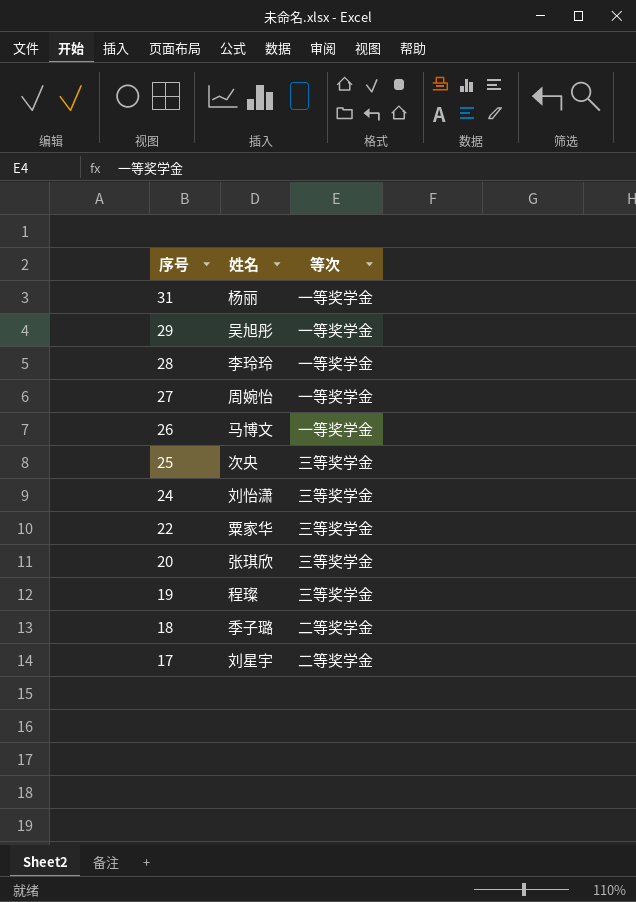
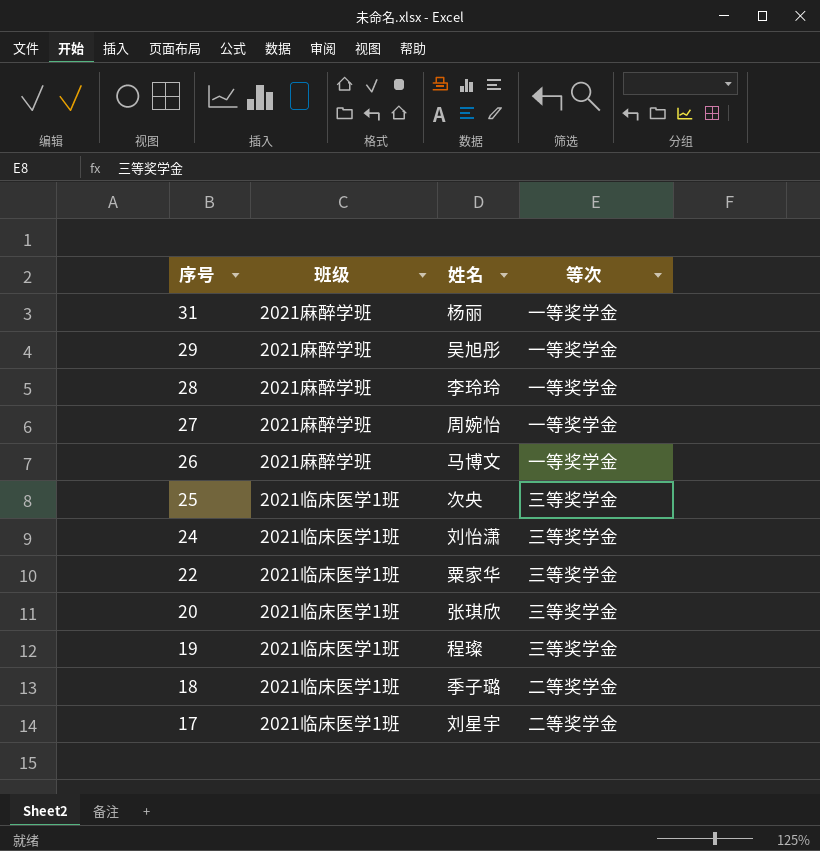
column 班级 | position: none -> 2

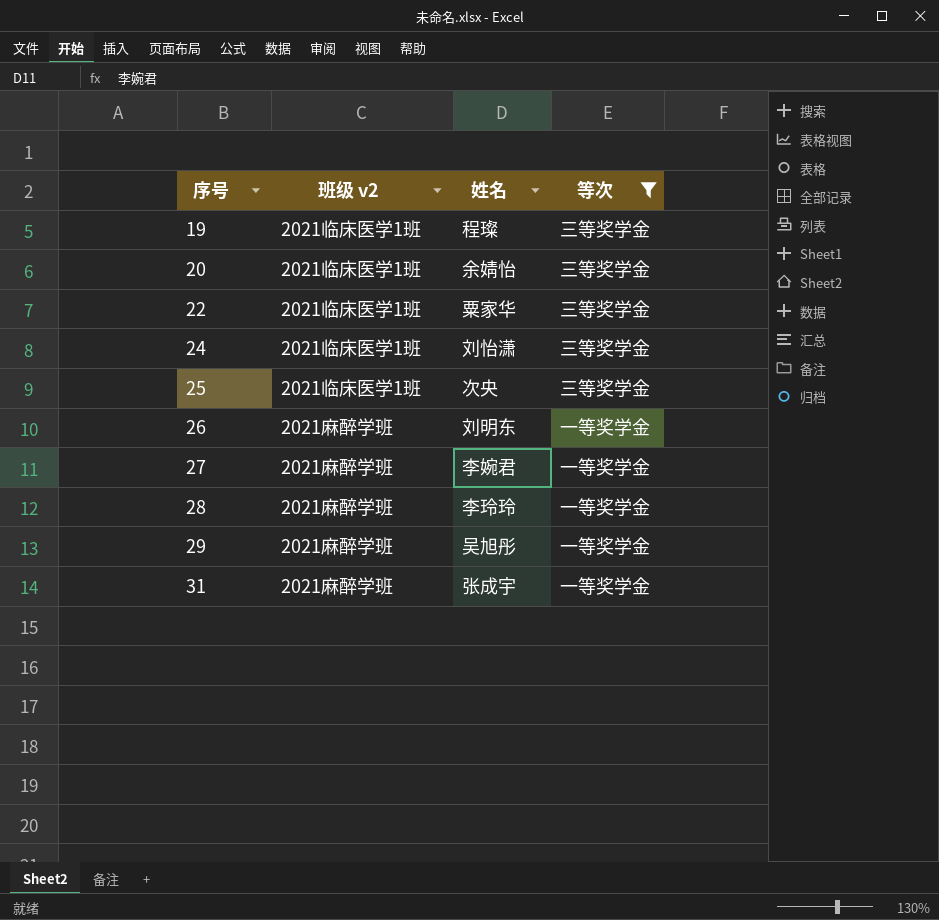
filter: none -> 等次 != 二等奖学金
row order: 序号 descending -> 序号 ascending
column name: 班级 -> 班级 v2
20 | 姓名: 张琪欣 -> 余婧怡
26 | 姓名: 马博文 -> 刘明东
27 | 姓名: 周婉怡 -> 李婉君
31 | 姓名: 杨丽 -> 张成宇

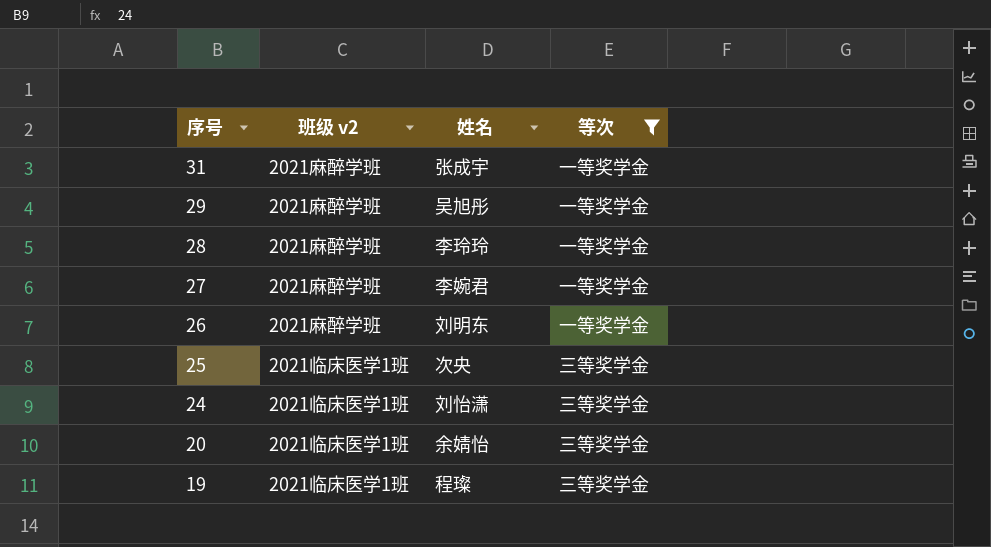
row order: 序号 ascending -> 序号 descending
row 22: 2021临床医学1班 | 粟家华 | 三等奖学金 -> none

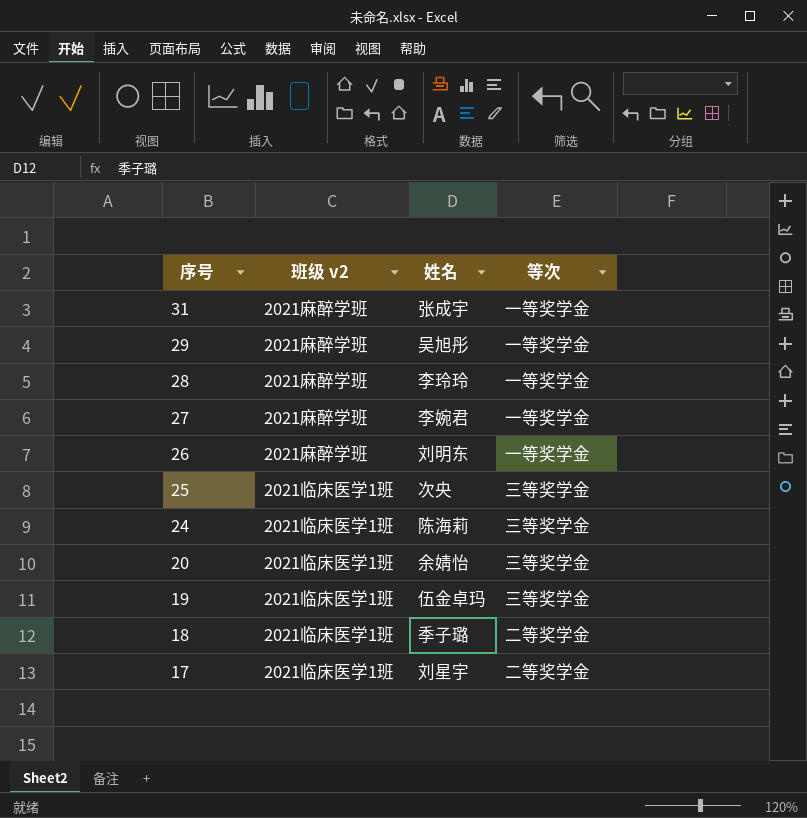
filter: 等次 != 二等奖学金 -> none
24 | 姓名: 刘怡潇 -> 陈海莉
19 | 姓名: 程璨 -> 伍金卓玛

